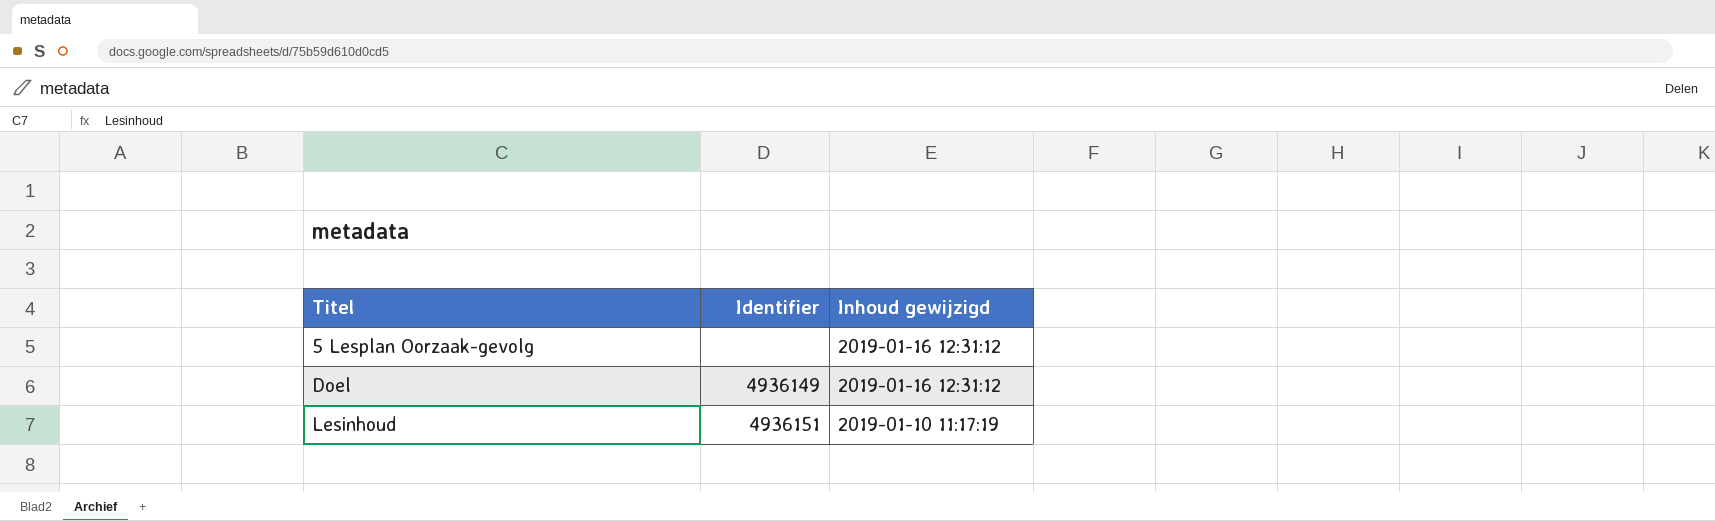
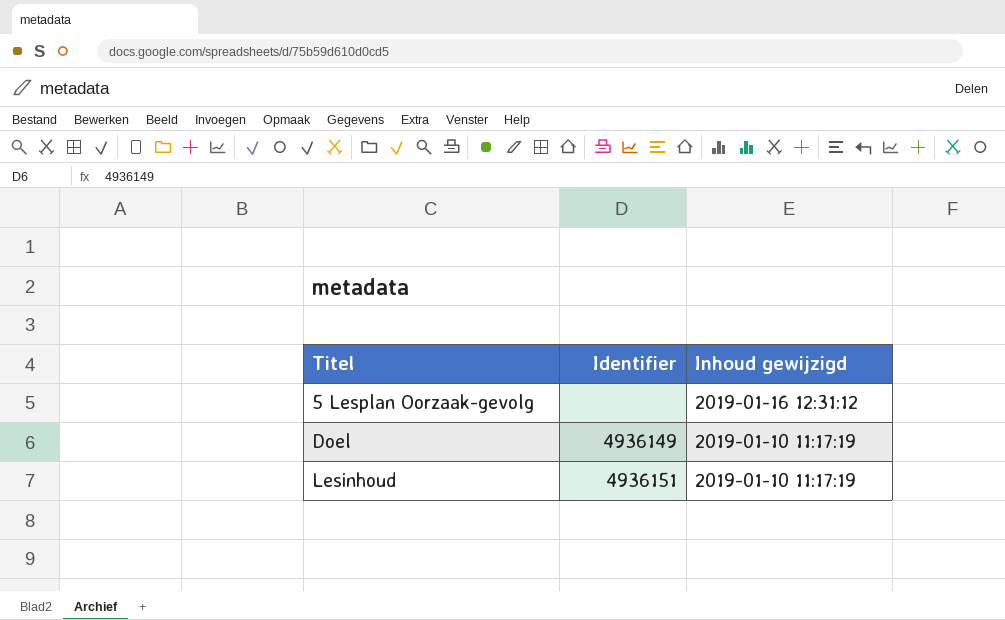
Doel | Inhoud gewijzigd: 2019-01-16 12:31:12 -> 2019-01-10 11:17:19

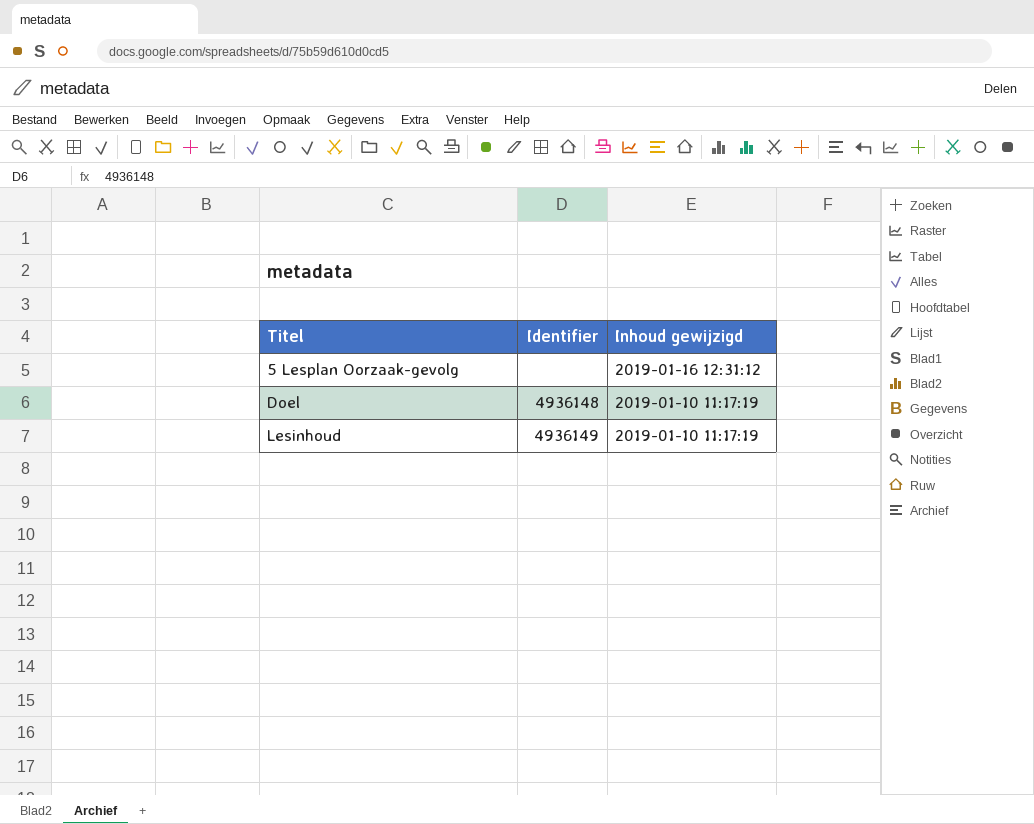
Doel | Identifier: 4936149 -> 4936148
Lesinhoud | Identifier: 4936151 -> 4936149

